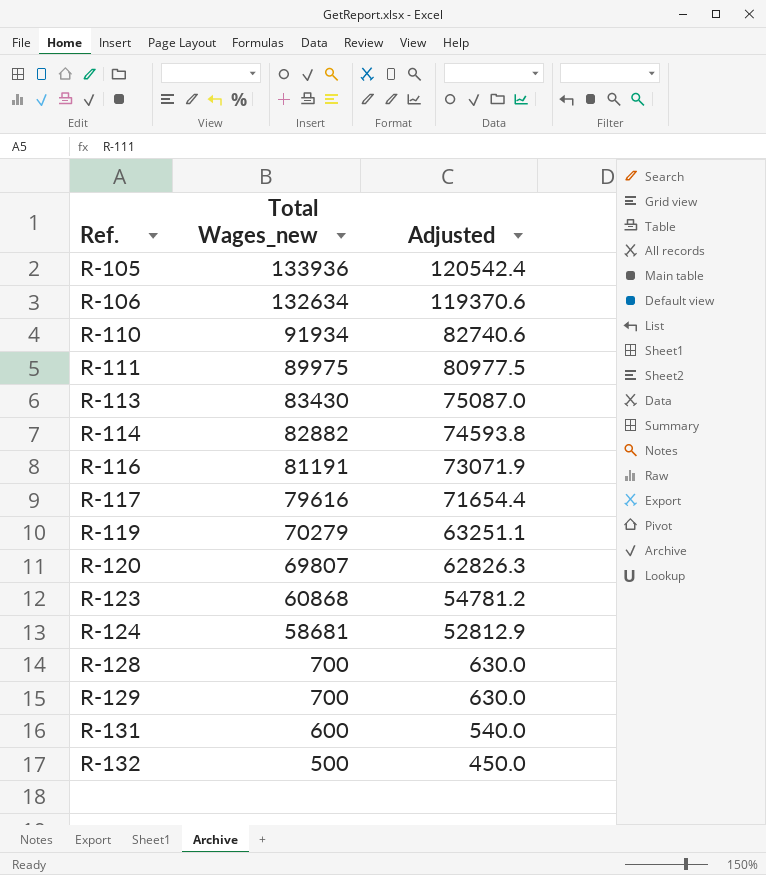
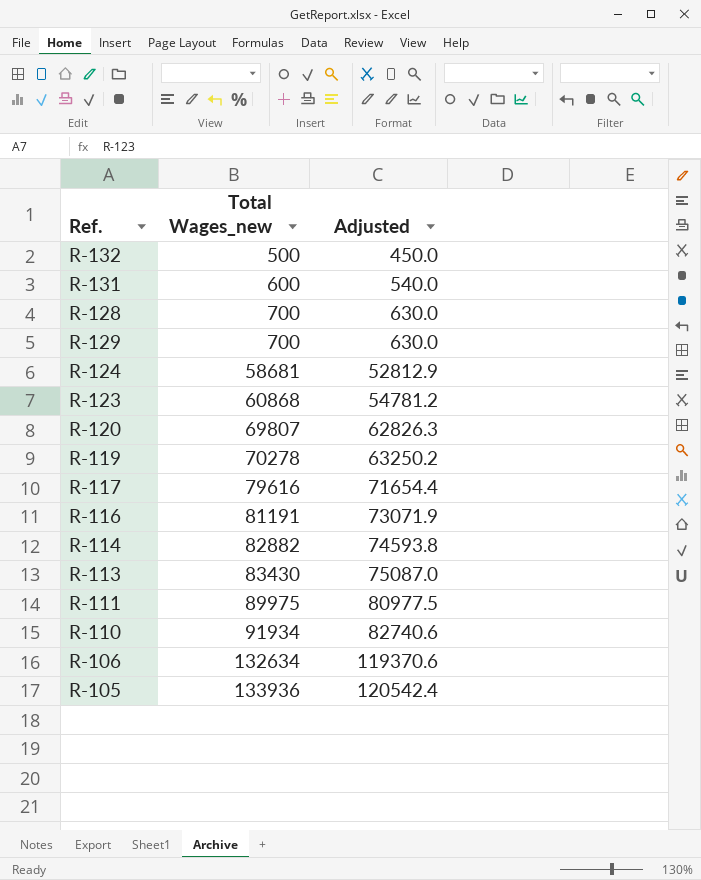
row order: Ref. ascending -> Total Wages_new ascending
R-119 | Total Wages_new: 70279 -> 70278
R-119 | Adjusted: 63251.1 -> 63250.2

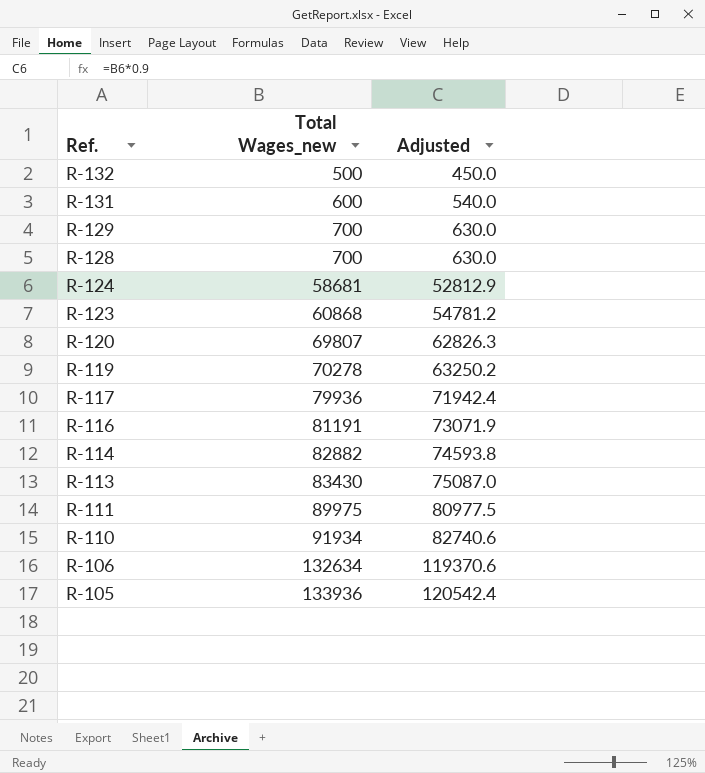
row order: Total Wages_new ascending -> Ref. descending
R-117 | Total Wages_new: 79616 -> 79936
R-117 | Adjusted: 71654.4 -> 71942.4

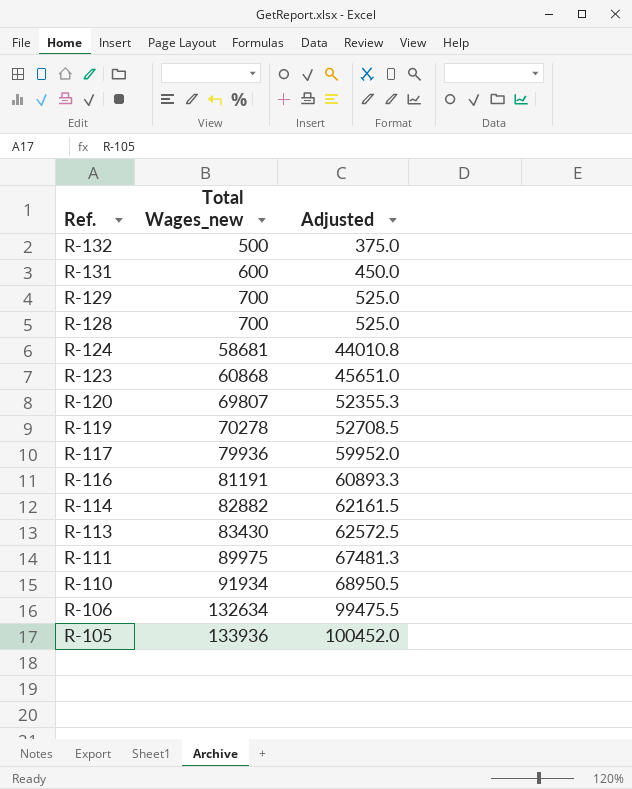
column Adjusted | formula: [Total Wages_new] * 0.9 -> [Total Wages_new] * 0.75

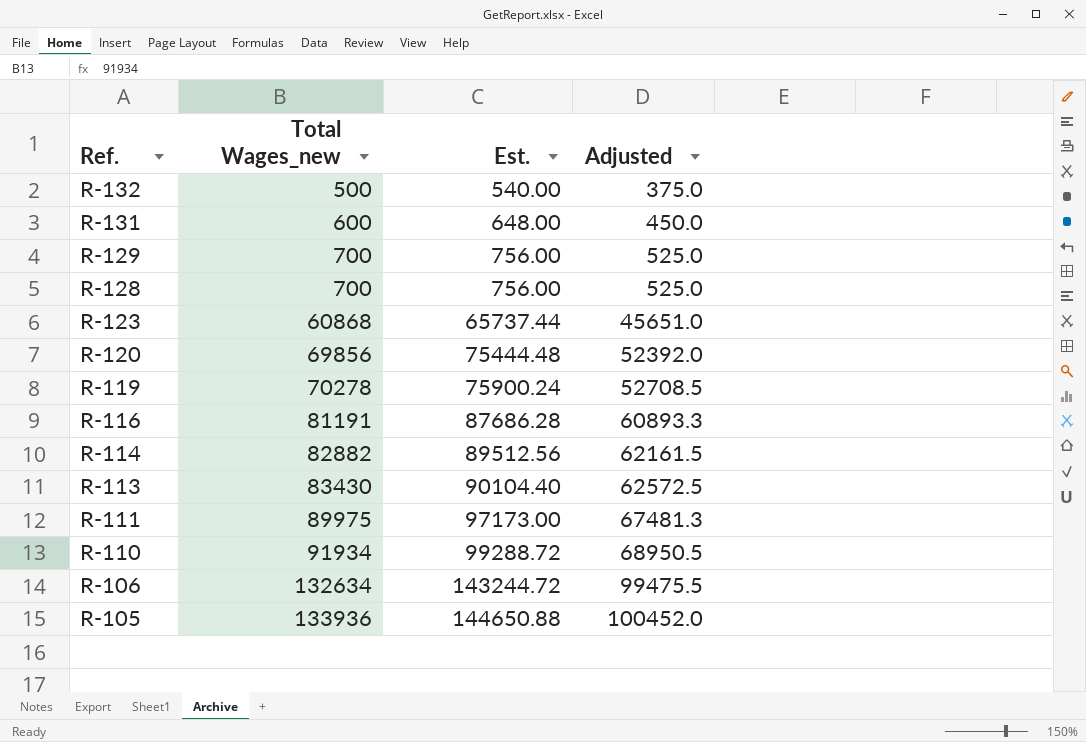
column Est. | formula: none -> [Total Wages_new] * 1.08
row R-124: 58681 | 44010.8 -> none
row R-117: 79936 | 59952.0 -> none
R-120 | Total Wages_new: 69807 -> 69856
R-120 | Adjusted: 52355.3 -> 52392.0

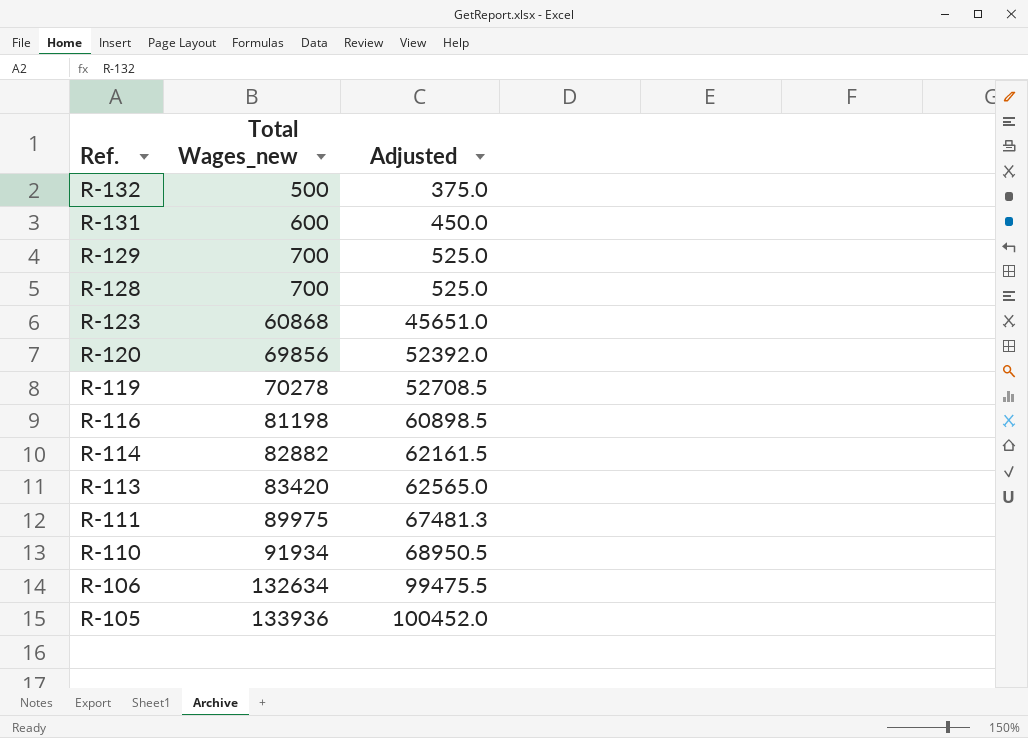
column Est. | formula: [Total Wages_new] * 1.08 -> none
R-116 | Total Wages_new: 81191 -> 81198
R-116 | Adjusted: 60893.3 -> 60898.5
R-113 | Total Wages_new: 83430 -> 83420
R-113 | Adjusted: 62572.5 -> 62565.0

